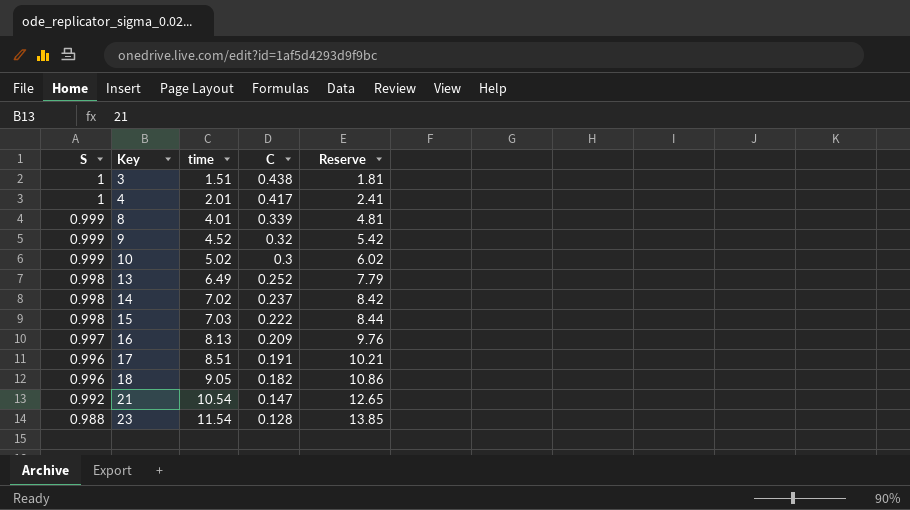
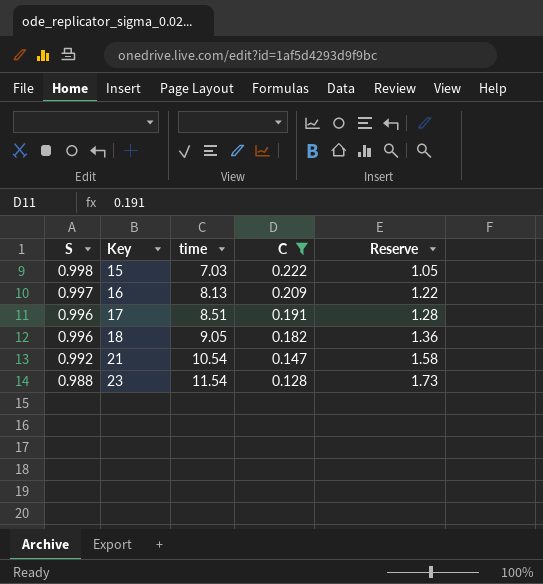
filter: none -> C <= 0.222
column Reserve | formula: [time] * 1.2 -> [time] * 0.15

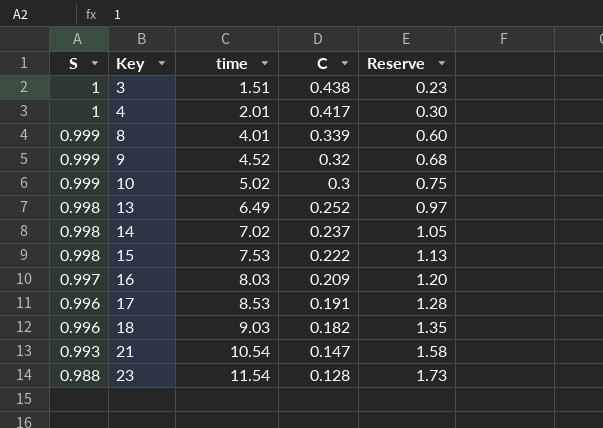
filter: C <= 0.222 -> none
15 | time: 7.03 -> 7.53
15 | Reserve: 1.05 -> 1.13
16 | time: 8.13 -> 8.03
16 | Reserve: 1.22 -> 1.20
17 | time: 8.51 -> 8.53
18 | time: 9.05 -> 9.03
18 | Reserve: 1.36 -> 1.35
21 | S: 0.992 -> 0.993

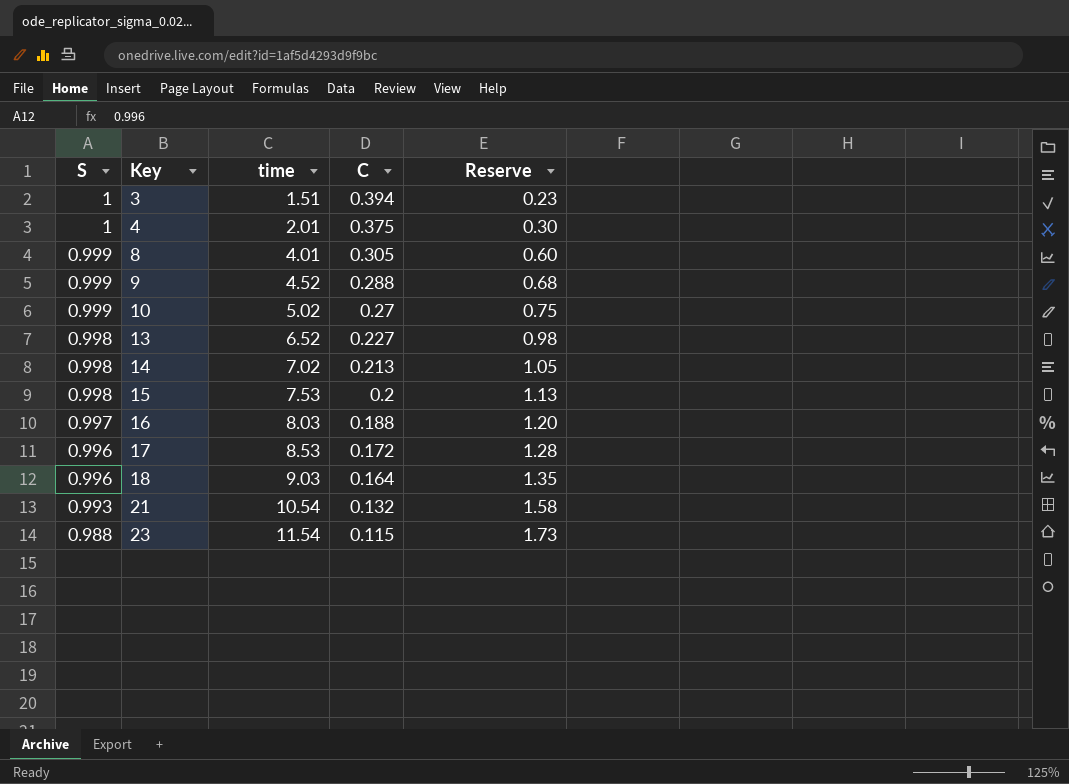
3 | C: 0.438 -> 0.394
4 | C: 0.417 -> 0.375
8 | C: 0.339 -> 0.305
9 | C: 0.32 -> 0.288
10 | C: 0.3 -> 0.27
13 | time: 6.49 -> 6.52
13 | C: 0.252 -> 0.227
13 | Reserve: 0.97 -> 0.98
14 | C: 0.237 -> 0.213
15 | C: 0.222 -> 0.2
16 | C: 0.209 -> 0.188
17 | C: 0.191 -> 0.172
18 | C: 0.182 -> 0.164
21 | C: 0.147 -> 0.132
23 | C: 0.128 -> 0.115

